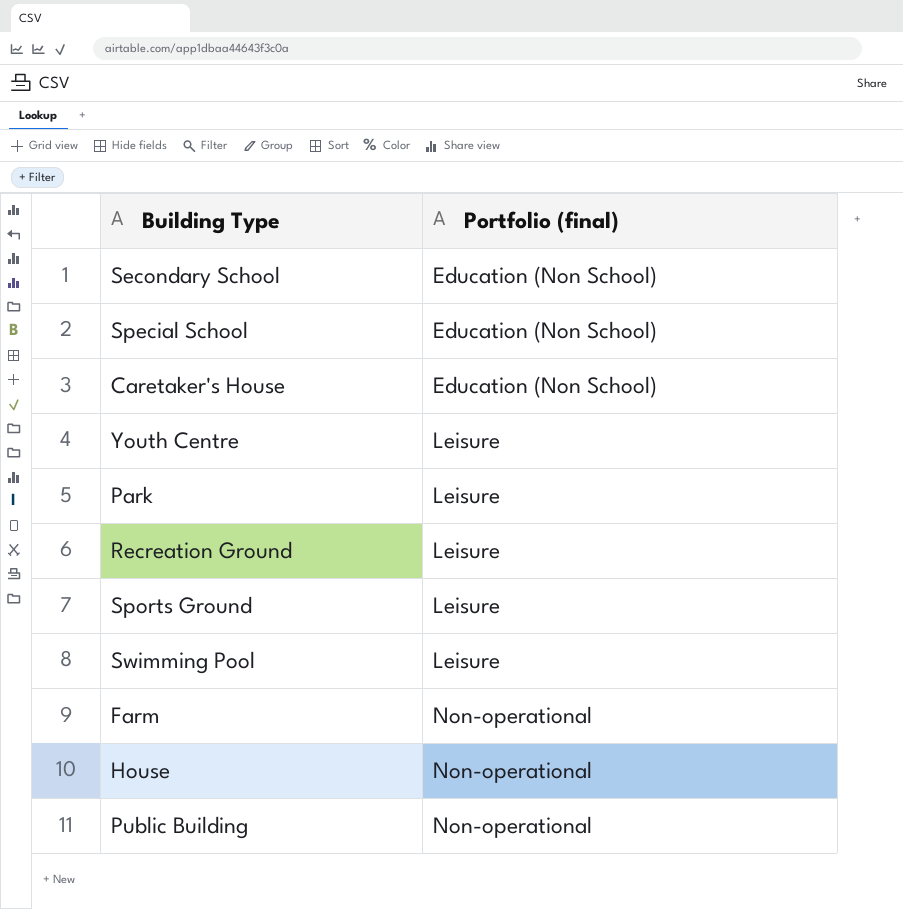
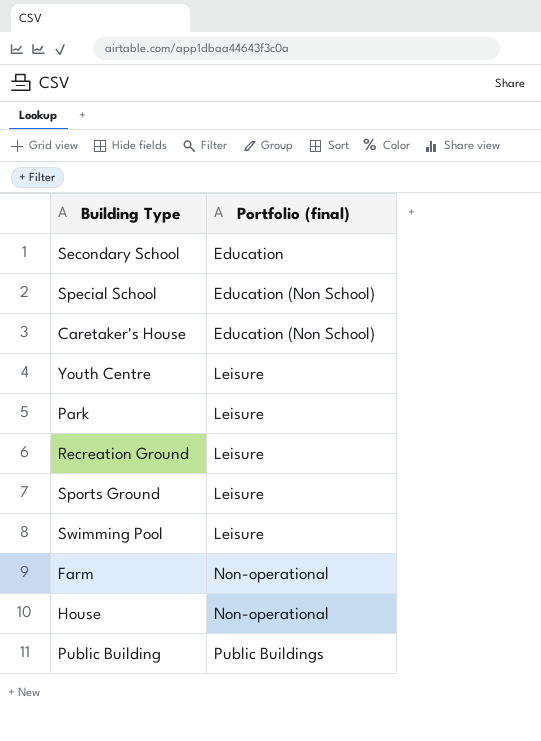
Secondary School | Portfolio (final): Education (Non School) -> Education
Public Building | Portfolio (final): Non-operational -> Public Buildings

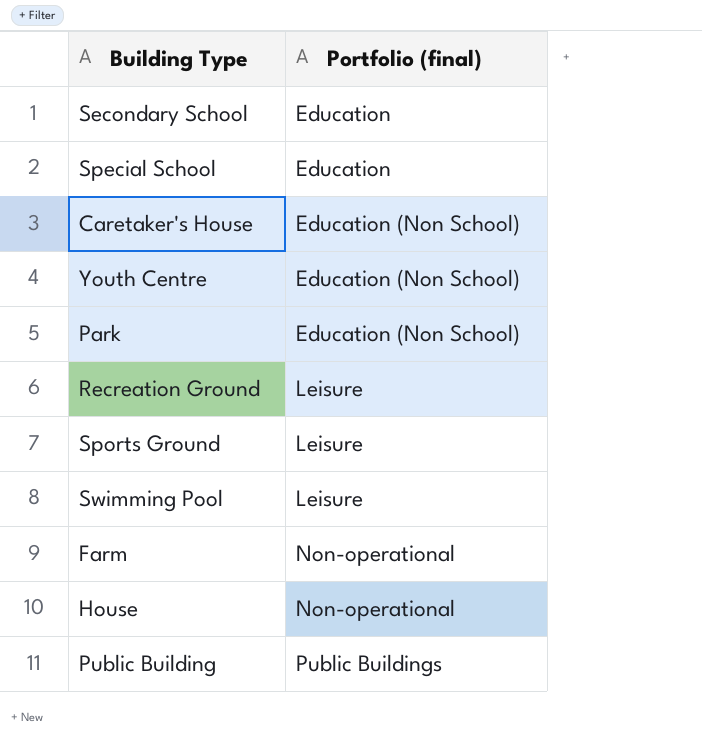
Special School | Portfolio (final): Education (Non School) -> Education
Youth Centre | Portfolio (final): Leisure -> Education (Non School)
Park | Portfolio (final): Leisure -> Education (Non School)

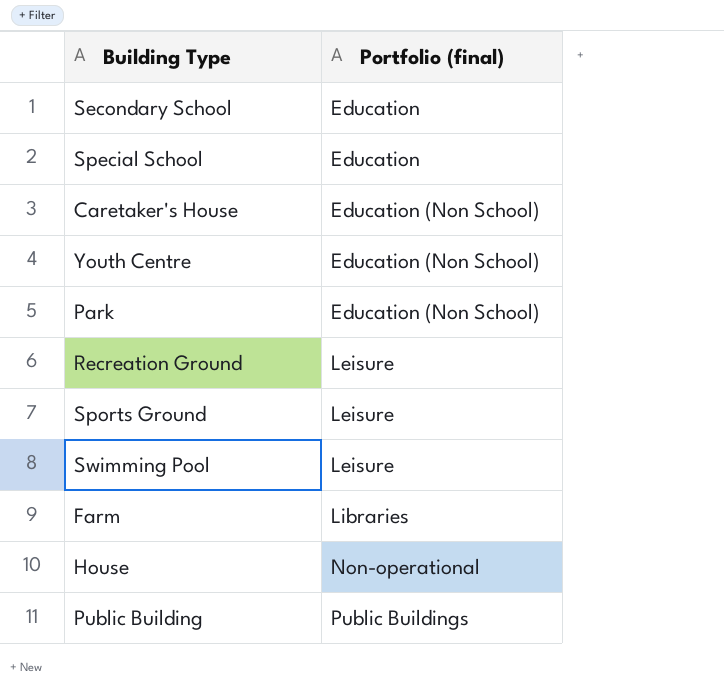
Farm | Portfolio (final): Non-operational -> Libraries

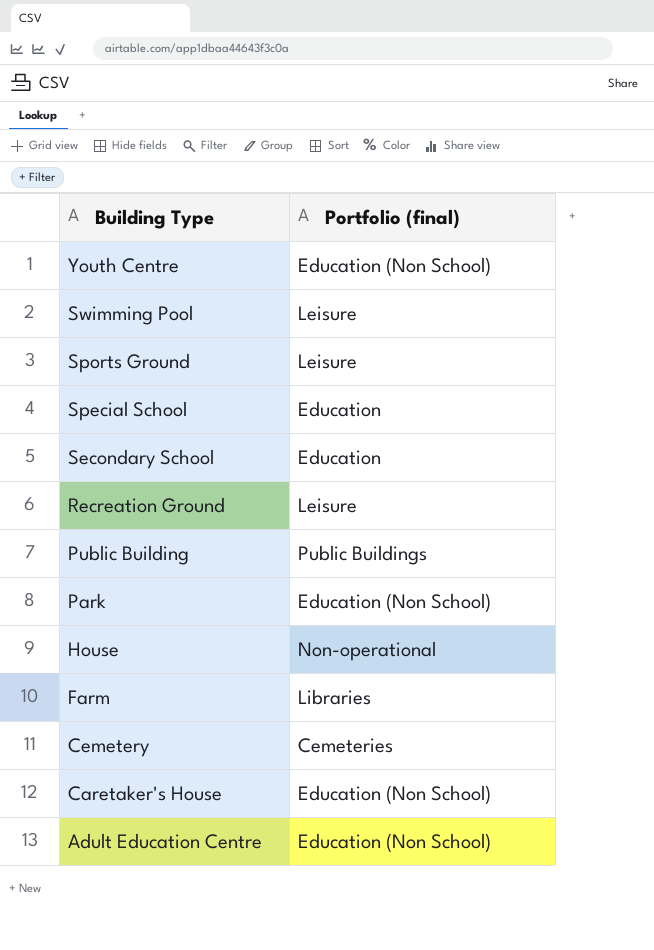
row order: Portfolio (final) ascending -> Building Type descending
row Cemetery: none -> Cemeteries
row Adult Education Centre: none -> Education (Non School)

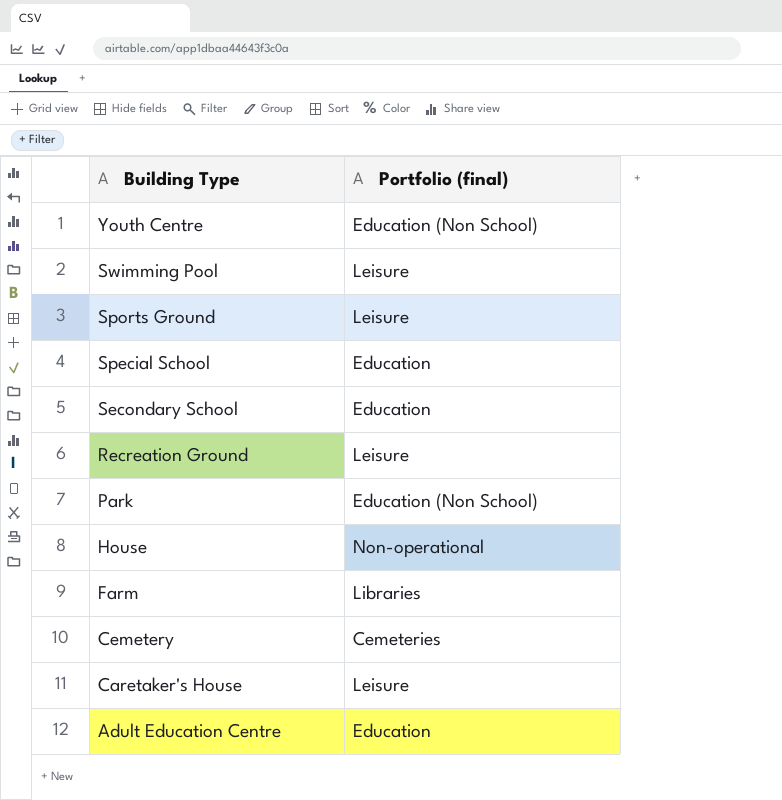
row Public Building: Public Buildings -> none
Caretaker's House | Portfolio (final): Education (Non School) -> Leisure
Adult Education Centre | Portfolio (final): Education (Non School) -> Education

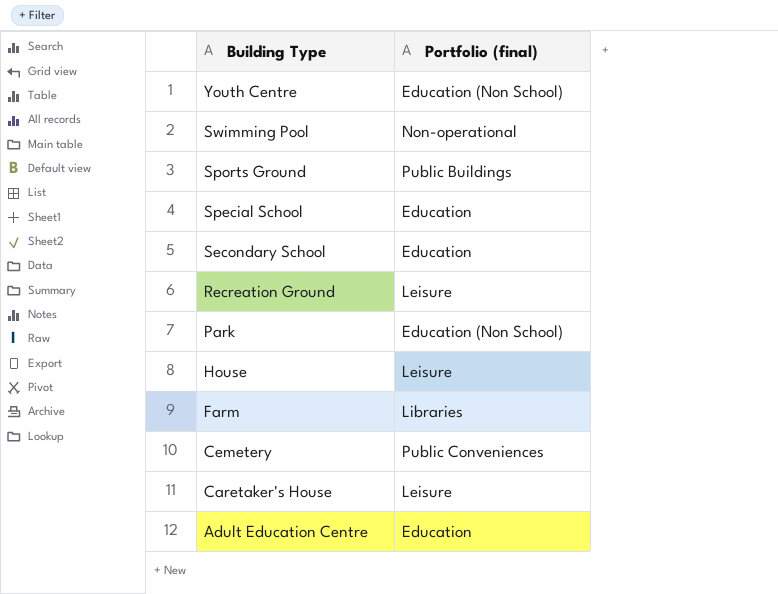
Swimming Pool | Portfolio (final): Leisure -> Non-operational
Sports Ground | Portfolio (final): Leisure -> Public Buildings
House | Portfolio (final): Non-operational -> Leisure
Cemetery | Portfolio (final): Cemeteries -> Public Conveniences

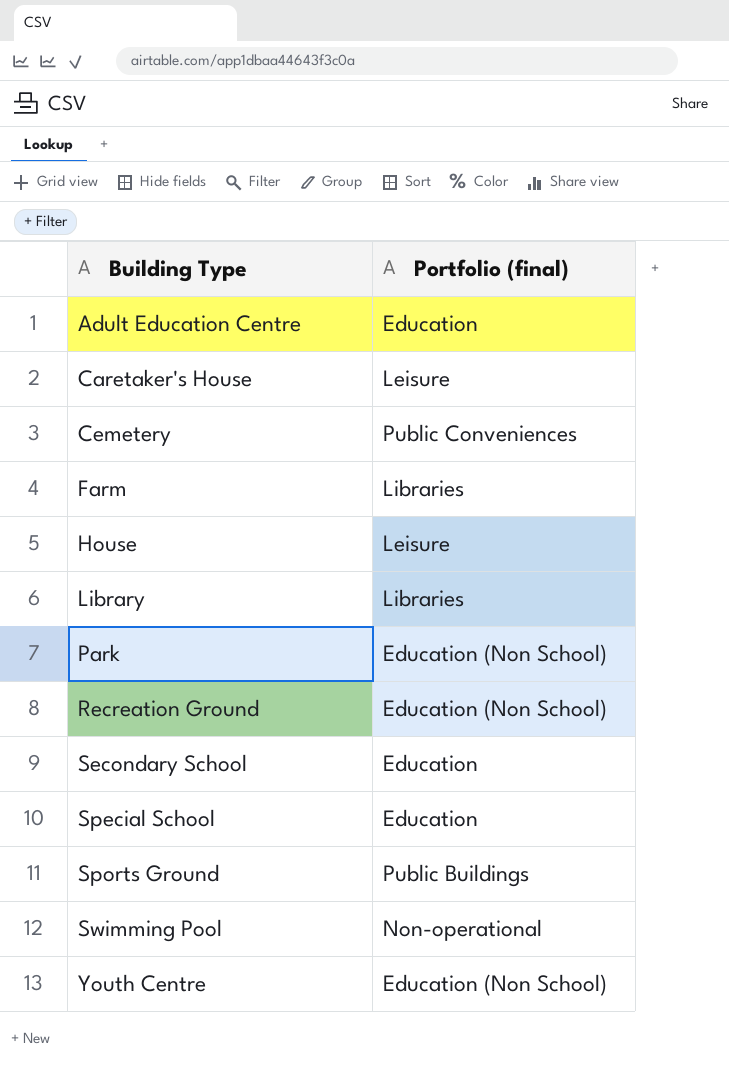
row order: Building Type descending -> Building Type ascending
row Library: none -> Libraries
Recreation Ground | Portfolio (final): Leisure -> Education (Non School)

